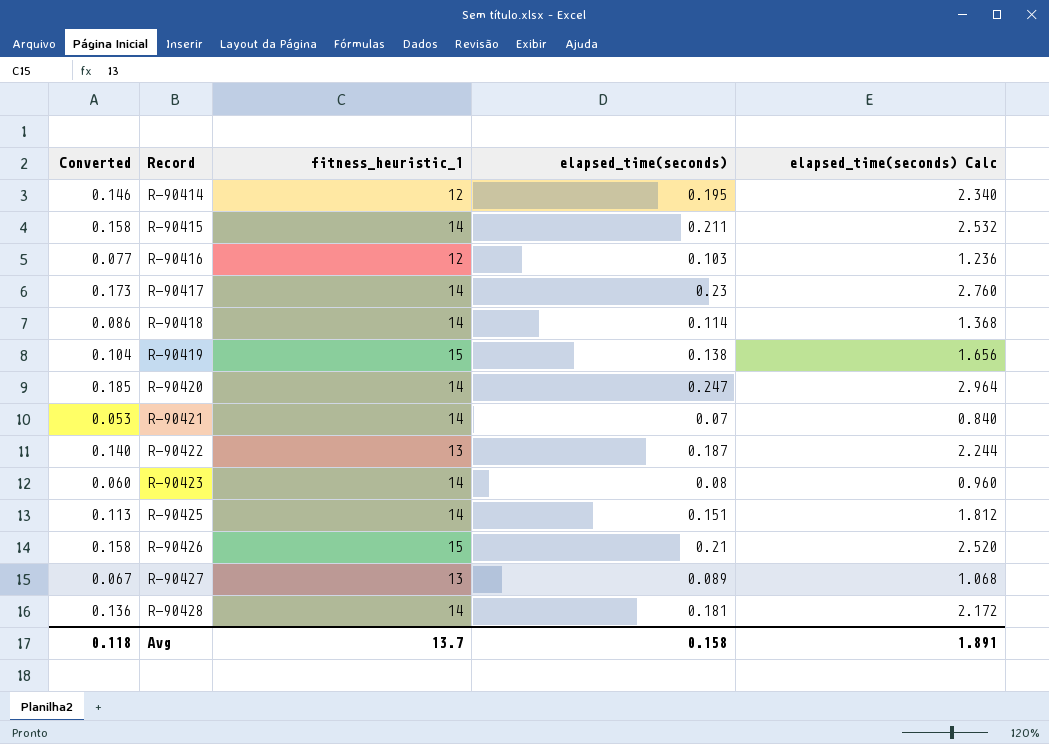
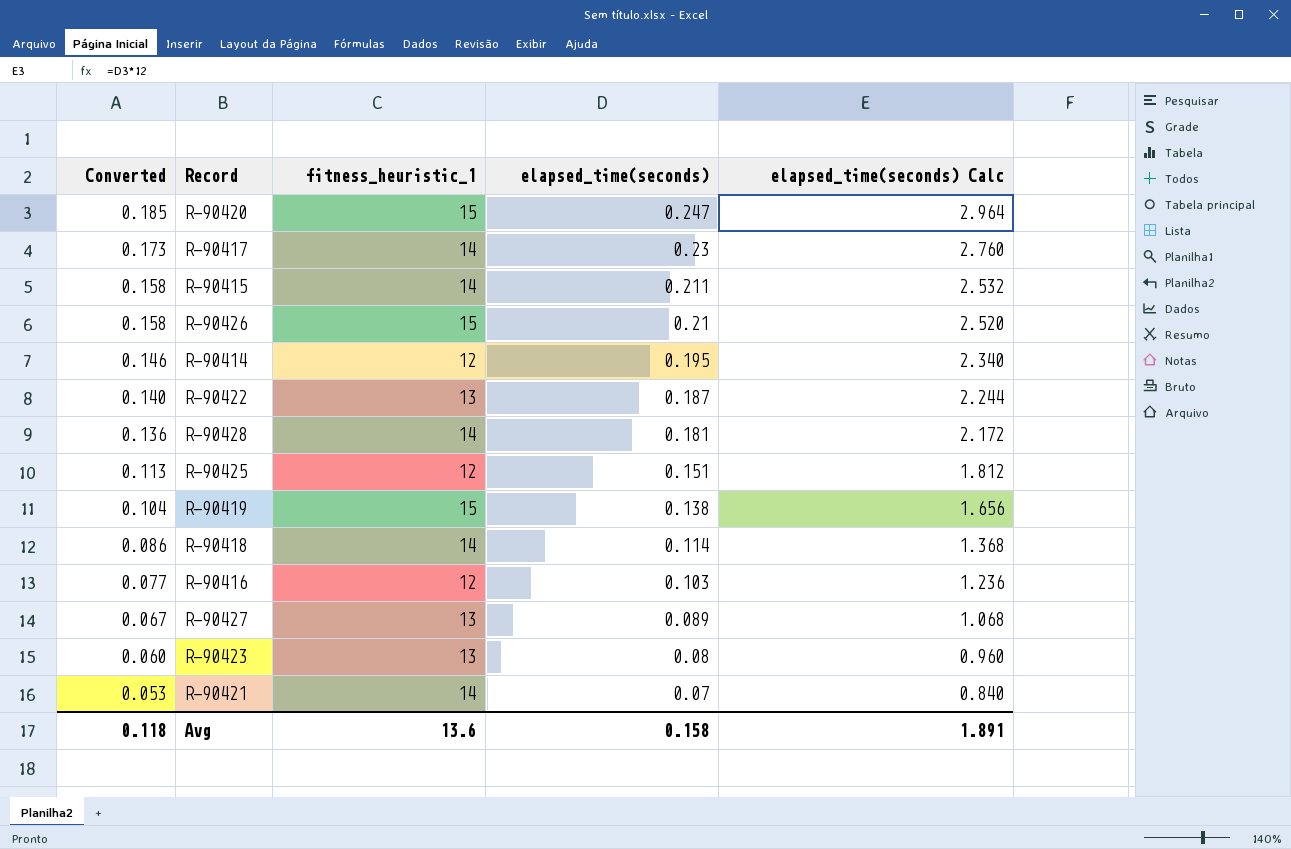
row order: Record ascending -> Converted descending
R-90420 | fitness_heuristic_1: 14 -> 15
R-90425 | fitness_heuristic_1: 14 -> 12
R-90423 | fitness_heuristic_1: 14 -> 13
Avg | fitness_heuristic_1: 13.7 -> 13.6

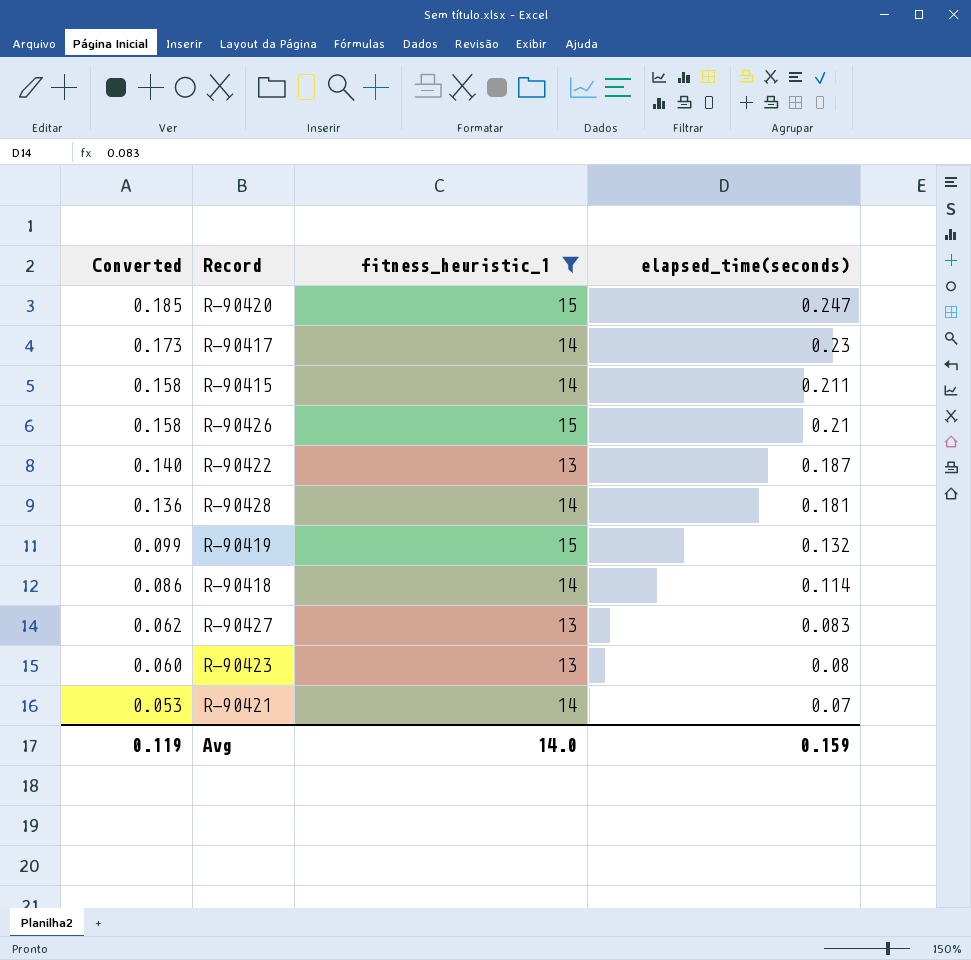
filter: none -> fitness_heuristic_1 != 12
column elapsed_time(seconds) Calc | formula: [elapsed_time(seconds)] * 12 -> none
R-90419 | Converted: 0.104 -> 0.099
R-90419 | elapsed_time(seconds): 0.138 -> 0.132
R-90427 | Converted: 0.067 -> 0.062
R-90427 | elapsed_time(seconds): 0.089 -> 0.083
Avg | Converted: 0.118 -> 0.119
Avg | fitness_heuristic_1: 13.6 -> 14.0
Avg | elapsed_time(seconds): 0.158 -> 0.159

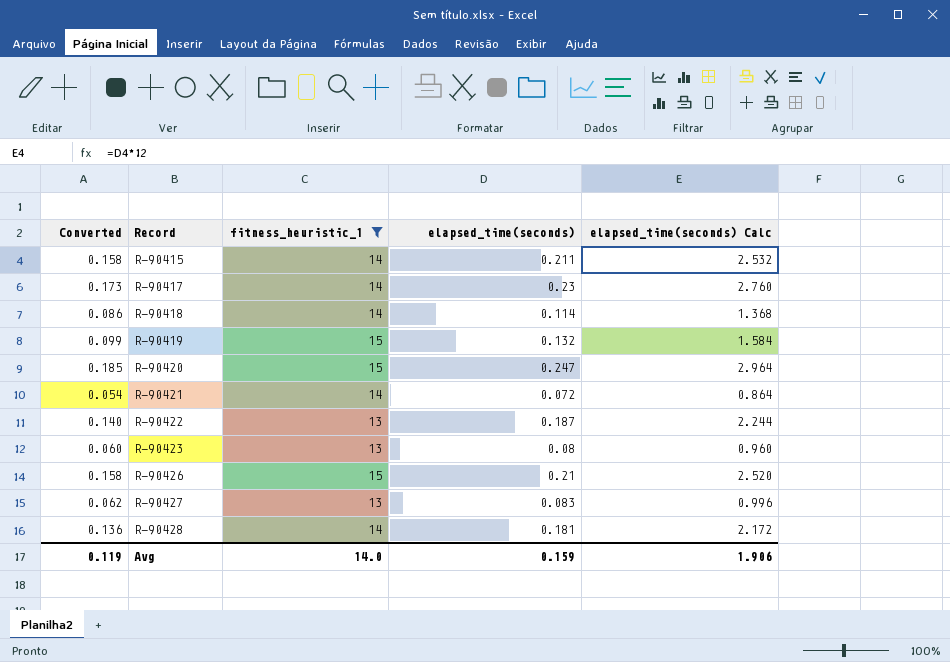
row order: Converted descending -> Record ascending
column elapsed_time(seconds) Calc | formula: none -> [elapsed_time(seconds)] * 12
R-90421 | Converted: 0.053 -> 0.054
R-90421 | elapsed_time(seconds): 0.07 -> 0.072

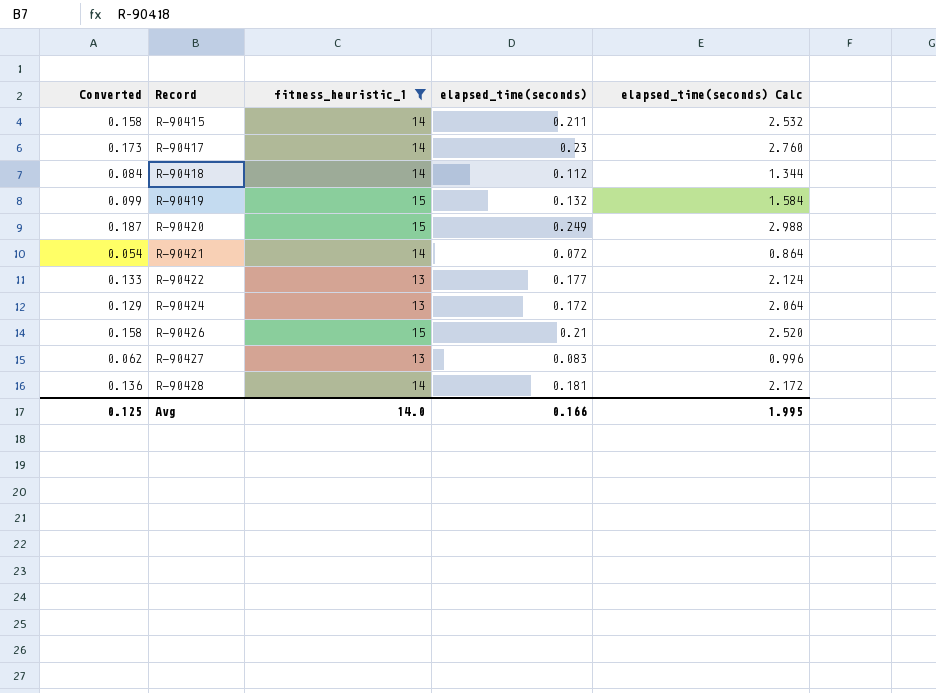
row R-90423: 0.060 | 13 | 0.08 | 0.960 -> none
R-90418 | Converted: 0.086 -> 0.084
R-90418 | elapsed_time(seconds): 0.114 -> 0.112
R-90418 | elapsed_time(seconds) Calc: 1.368 -> 1.344
R-90420 | Converted: 0.185 -> 0.187
R-90420 | elapsed_time(seconds): 0.247 -> 0.249
R-90420 | elapsed_time(seconds) Calc: 2.964 -> 2.988
R-90422 | Converted: 0.140 -> 0.133
R-90422 | elapsed_time(seconds): 0.187 -> 0.177
R-90422 | elapsed_time(seconds) Calc: 2.244 -> 2.124
row R-90424: none -> 0.129 | 13 | 0.172 | 2.064
Avg | Converted: 0.119 -> 0.125
Avg | elapsed_time(seconds): 0.159 -> 0.166
Avg | elapsed_time(seconds) Calc: 1.906 -> 1.995

